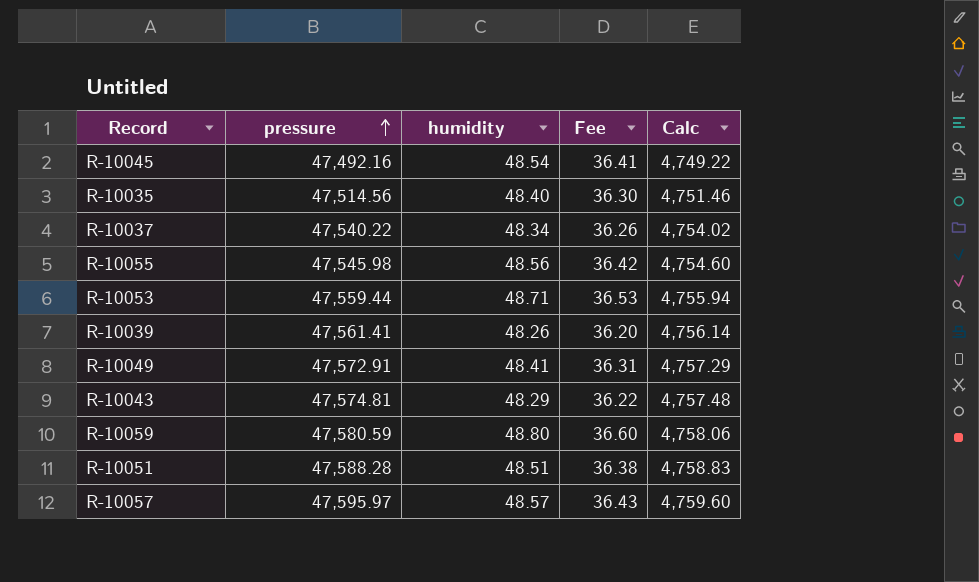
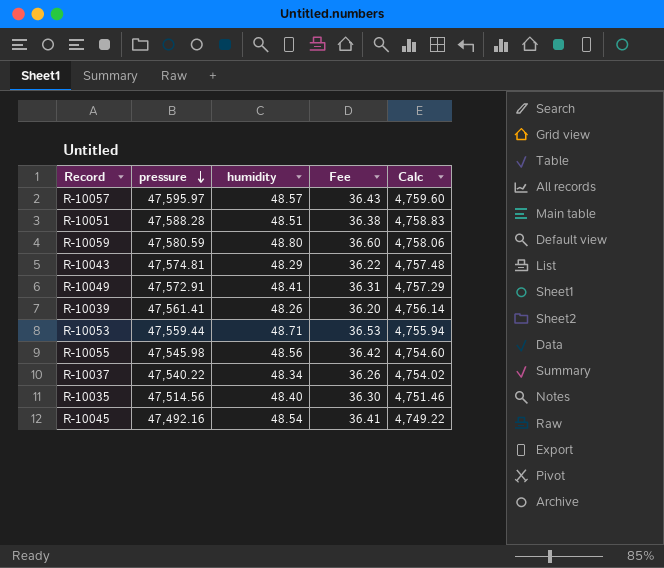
row order: pressure ascending -> pressure descending

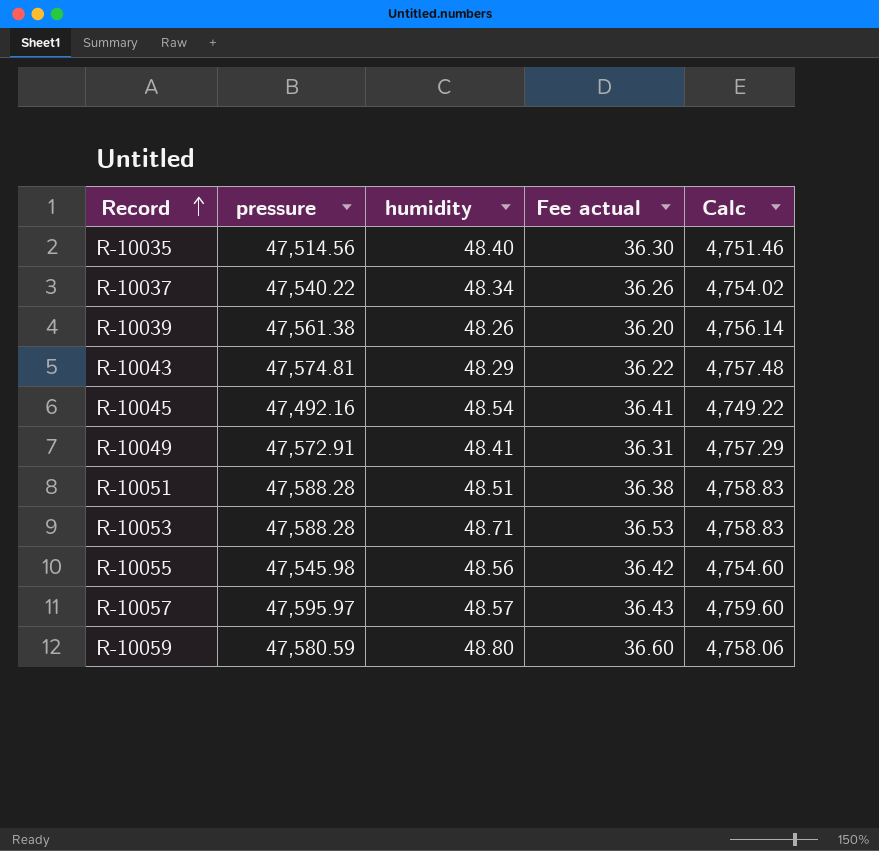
row order: pressure descending -> Record ascending
column name: Fee -> Fee actual
R-10039 | pressure: 47,561.41 -> 47,561.38
R-10053 | pressure: 47,559.44 -> 47,588.28
R-10053 | Calc: 4,755.94 -> 4,758.83

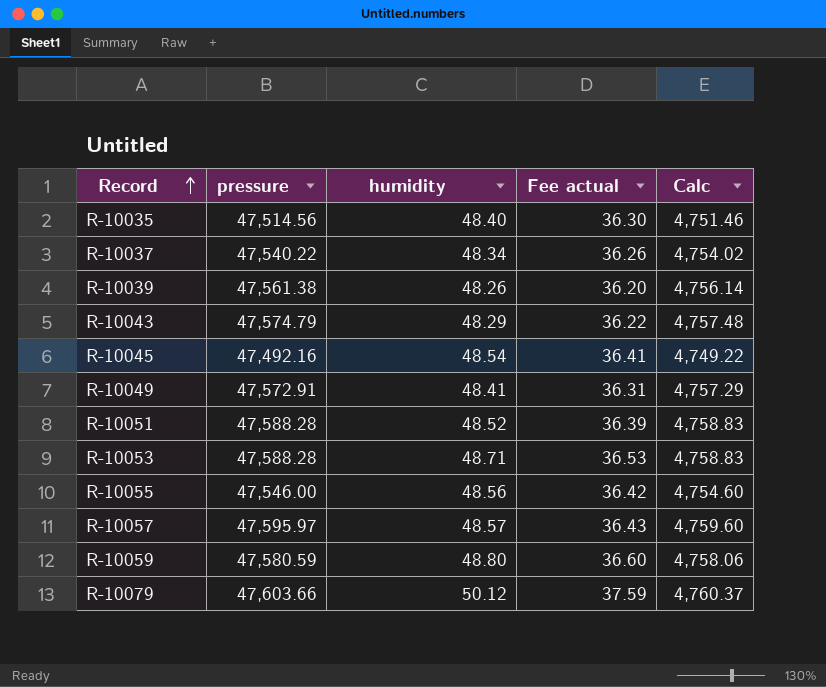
R-10043 | pressure: 47,574.81 -> 47,574.79
R-10051 | humidity: 48.51 -> 48.52
R-10051 | Fee actual: 36.38 -> 36.39
R-10055 | pressure: 47,545.98 -> 47,546.00
row R-10079: none -> 47,603.66 | 50.12 | 37.59 | 4,760.37

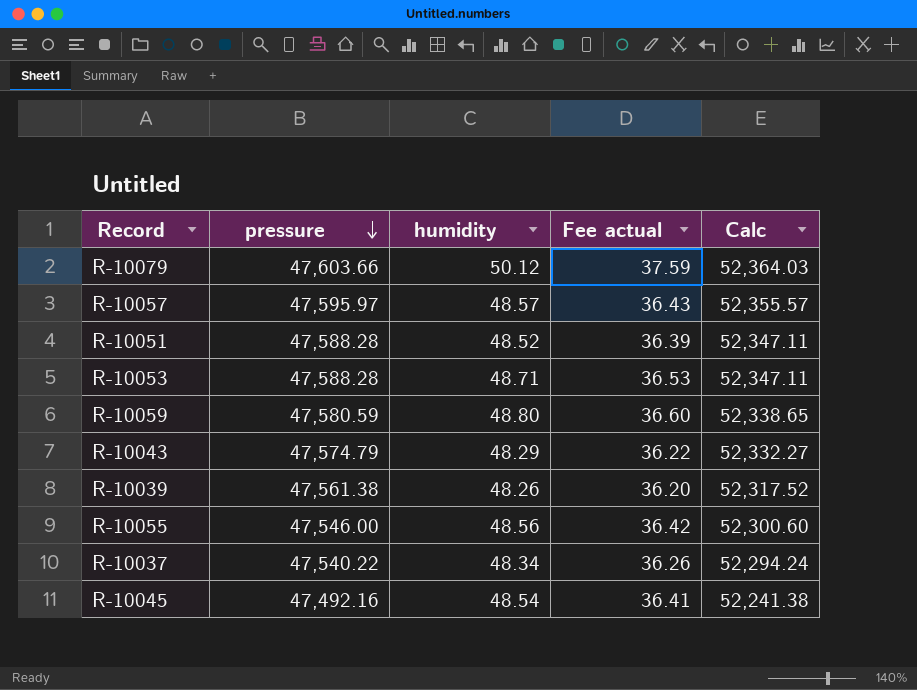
row order: Record ascending -> pressure descending
column Calc | formula: [pressure] * 0.1 -> [pressure] * 1.1
row R-10035: 47,514.56 | 48.40 | 36.30 | 4,751.46 -> none
row R-10049: 47,572.91 | 48.41 | 36.31 | 4,757.29 -> none

